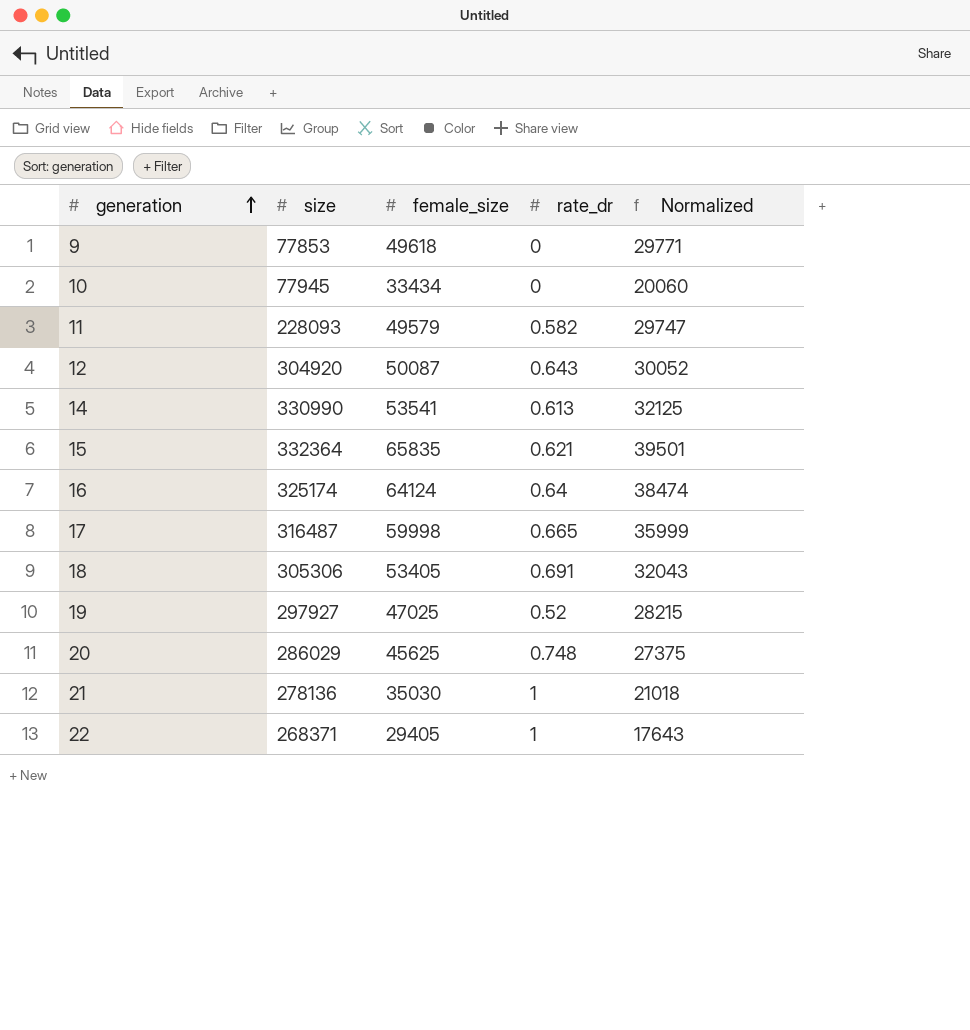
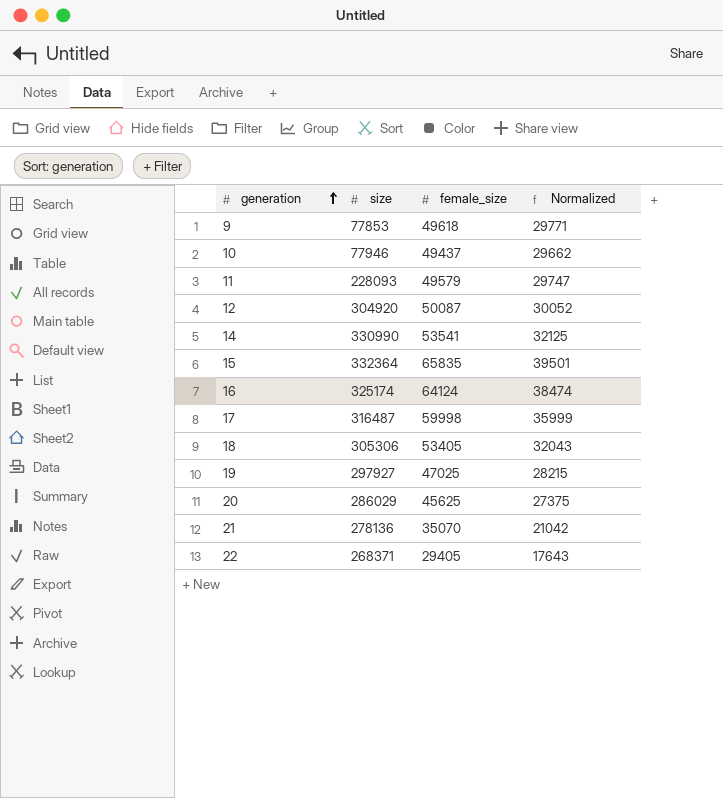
column rate_dr | position: 4 -> none
10 | size: 77945 -> 77946
10 | female_size: 33434 -> 49437
10 | Normalized: 20060 -> 29662
21 | female_size: 35030 -> 35070
21 | Normalized: 21018 -> 21042

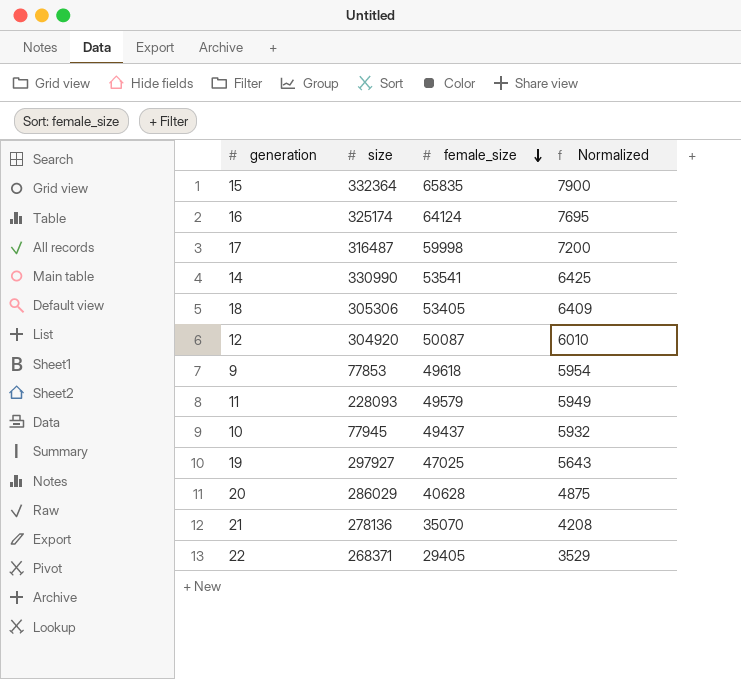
row order: generation ascending -> female_size descending
column Normalized | formula: [female_size] * 0.6 -> [female_size] * 0.12
10 | size: 77946 -> 77945
20 | female_size: 45625 -> 40628

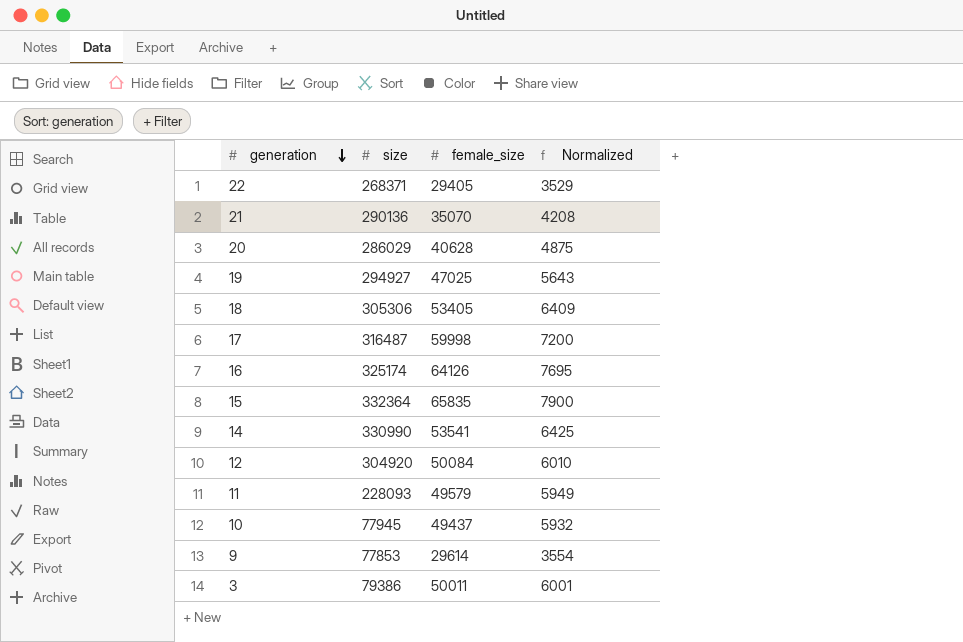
row order: female_size descending -> generation descending
21 | size: 278136 -> 290136
19 | size: 297927 -> 294927
16 | female_size: 64124 -> 64126
12 | female_size: 50087 -> 50084
9 | female_size: 49618 -> 29614
9 | Normalized: 5954 -> 3554
row 3: none -> 79386 | 50011 | 6001

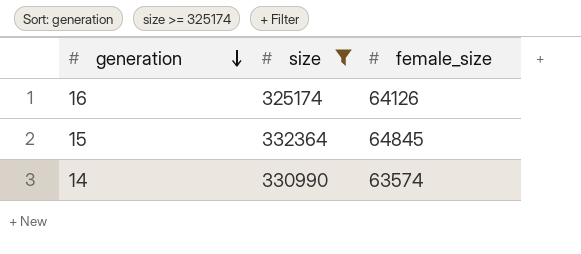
filter: none -> size >= 325174
column Normalized | formula: [female_size] * 0.12 -> none
15 | female_size: 65835 -> 64845
14 | female_size: 53541 -> 63574

